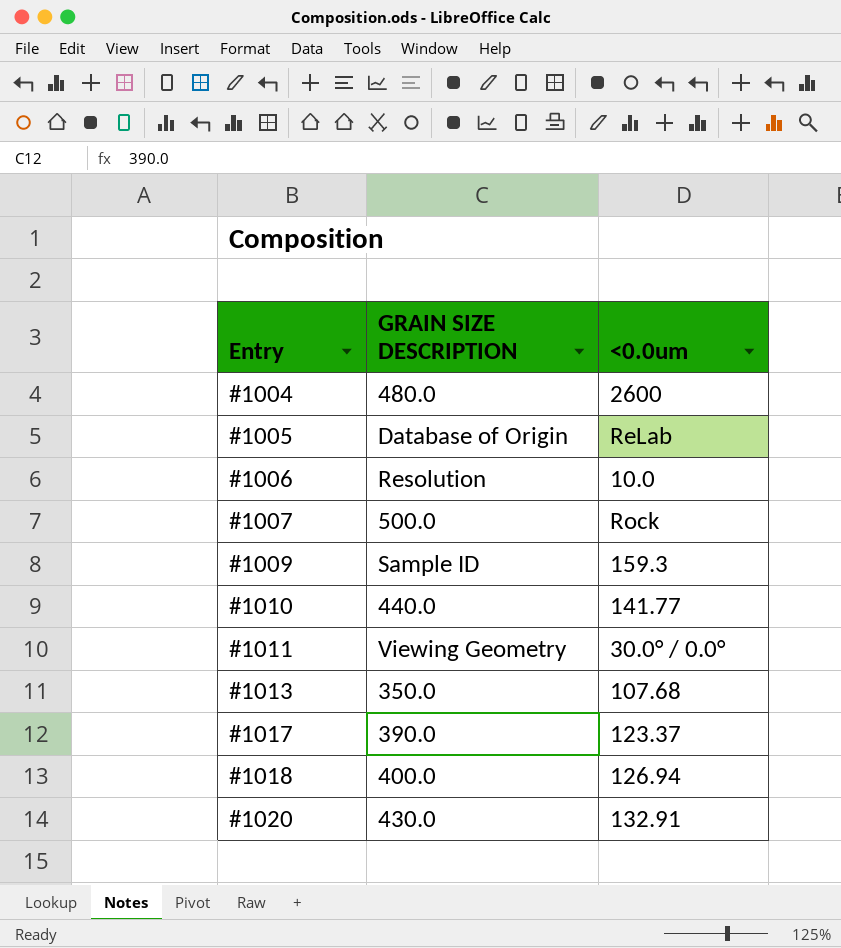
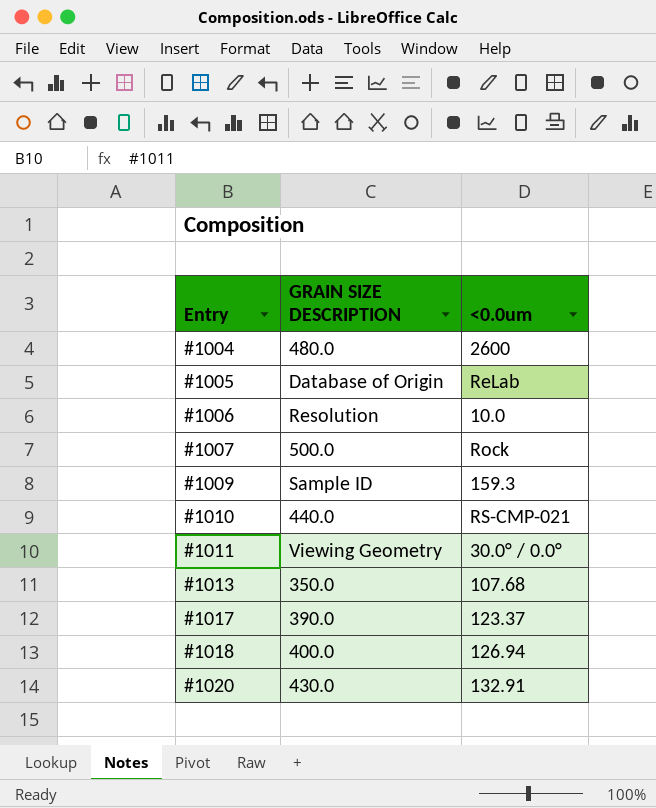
#1010 | <0.0um: 141.77 -> RS-CMP-021

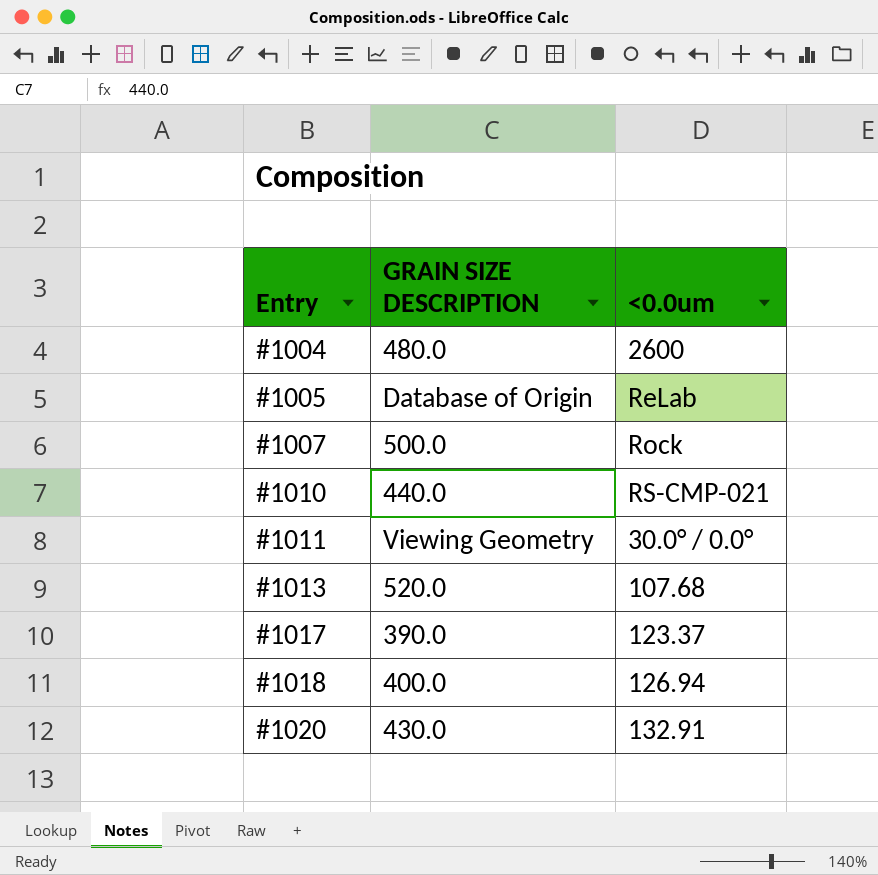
row #1006: Resolution | 10.0 -> none
row #1009: Sample ID | 159.3 -> none
#1013 | GRAIN SIZE DESCRIPTION: 350.0 -> 520.0

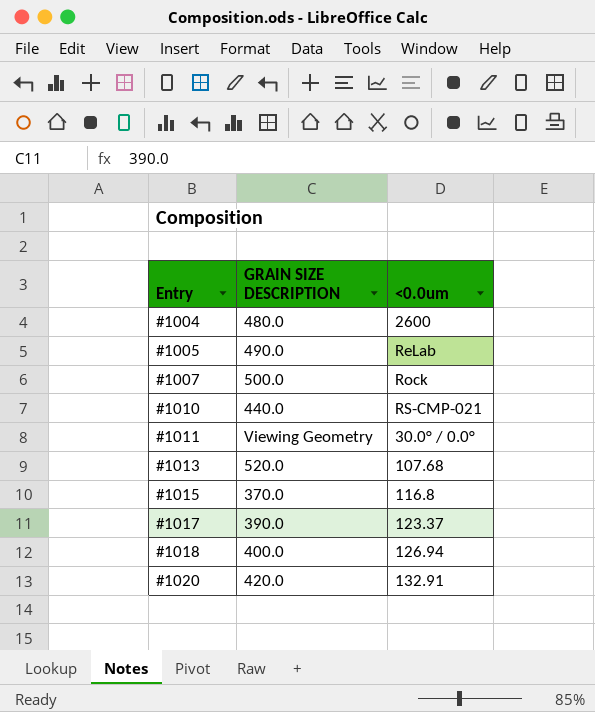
#1005 | GRAIN SIZE DESCRIPTION: Database of Origin -> 490.0
row #1015: none -> 370.0 | 116.8
#1020 | GRAIN SIZE DESCRIPTION: 430.0 -> 420.0

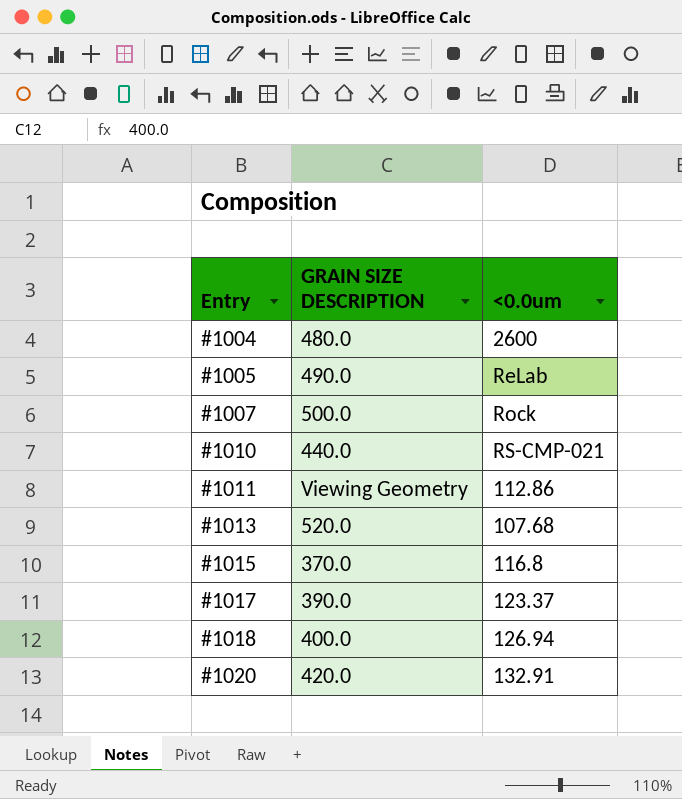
#1011 | <0.0um: 30.0° / 0.0° -> 112.86

